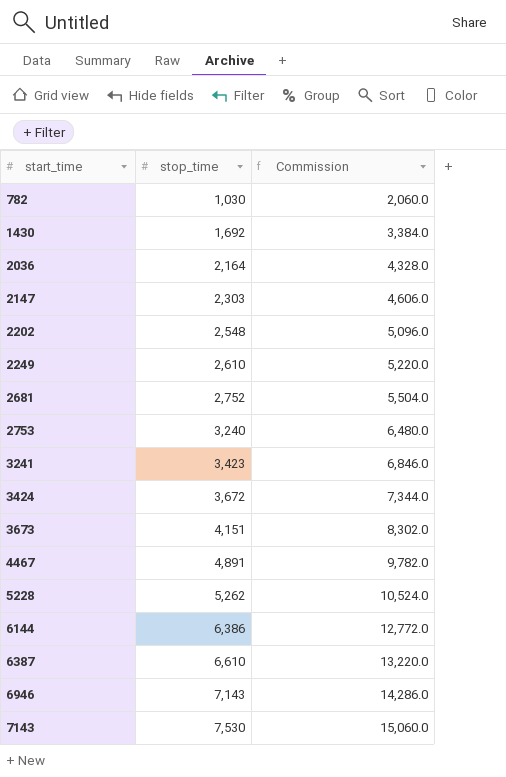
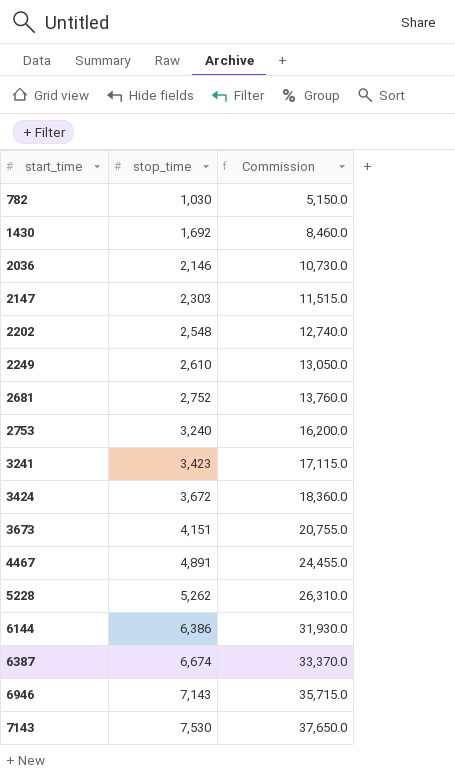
column Commission | formula: [stop_time] * 2 -> [stop_time] * 5
2036 | stop_time: 2,164 -> 2,146
6387 | stop_time: 6,610 -> 6,674

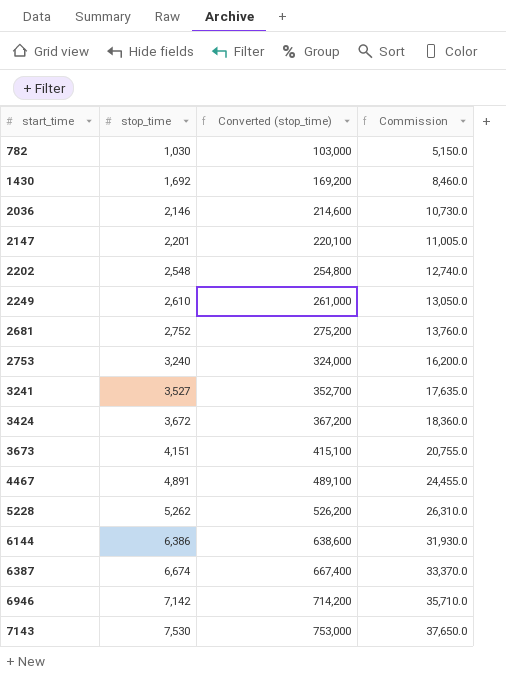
column Converted (stop_time) | formula: none -> [stop_time] * 100
2147 | stop_time: 2,303 -> 2,201
2147 | Commission: 11,515.0 -> 11,005.0
3241 | stop_time: 3,423 -> 3,527
3241 | Commission: 17,115.0 -> 17,635.0
6946 | stop_time: 7,143 -> 7,142
6946 | Commission: 35,715.0 -> 35,710.0

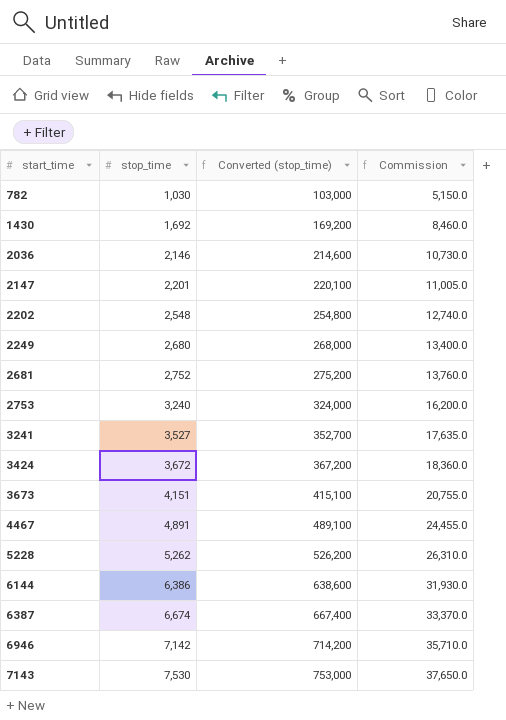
2249 | stop_time: 2,610 -> 2,680
2249 | Converted (stop_time): 261,000 -> 268,000
2249 | Commission: 13,050.0 -> 13,400.0

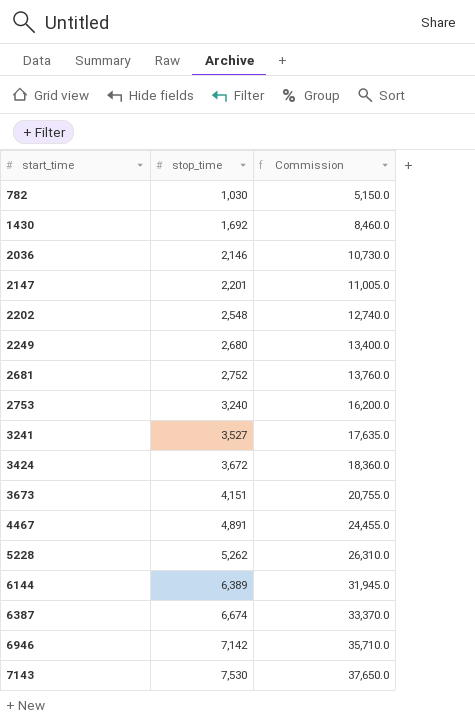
column Converted (stop_time) | formula: [stop_time] * 100 -> none
6144 | stop_time: 6,386 -> 6,389
6144 | Commission: 31,930.0 -> 31,945.0

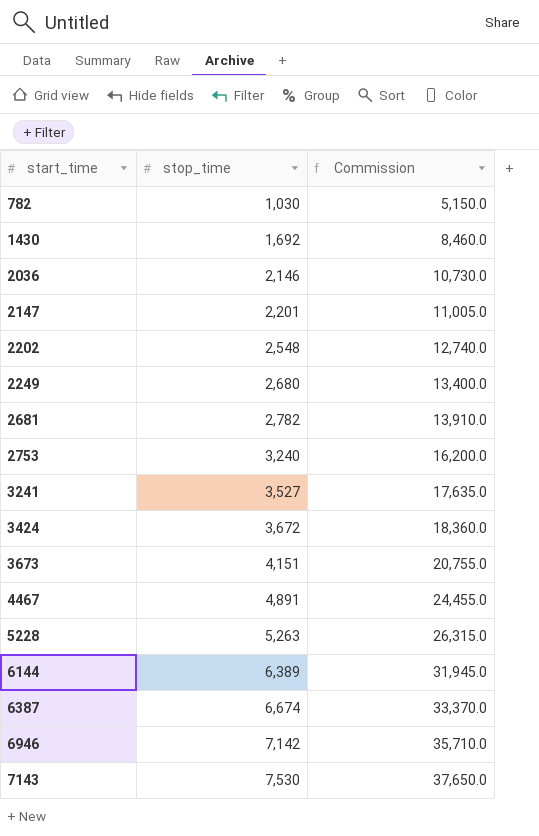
2681 | stop_time: 2,752 -> 2,782
2681 | Commission: 13,760.0 -> 13,910.0
5228 | stop_time: 5,262 -> 5,263
5228 | Commission: 26,310.0 -> 26,315.0

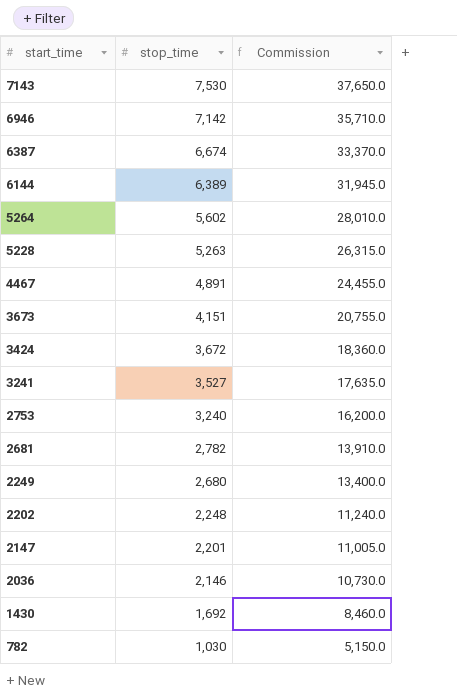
row order: start_time ascending -> start_time descending
row 5264: none -> 5,602 | 28,010.0
2202 | stop_time: 2,548 -> 2,248
2202 | Commission: 12,740.0 -> 11,240.0

